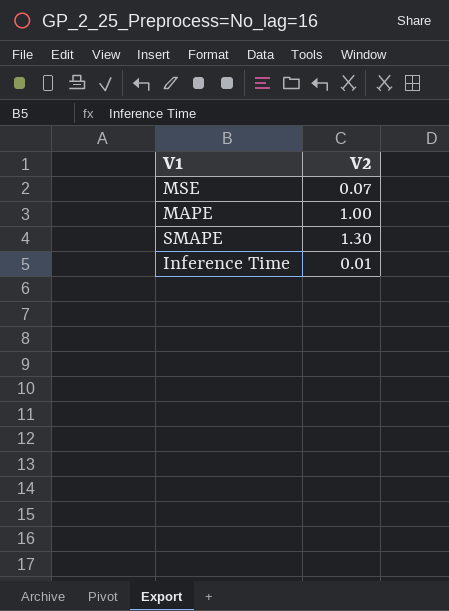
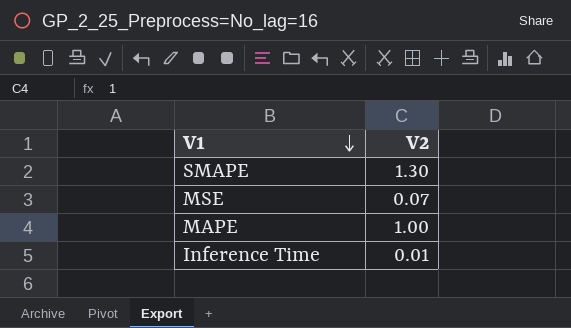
row order: none -> V1 descending

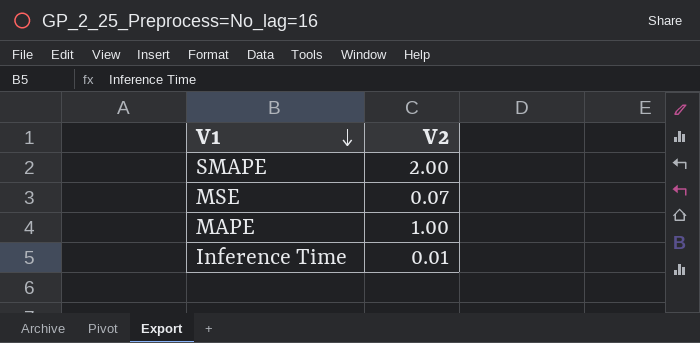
SMAPE | V2: 1.30 -> 2.00

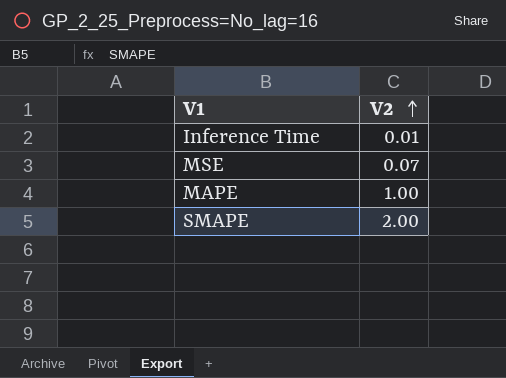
row order: V1 descending -> V2 ascending

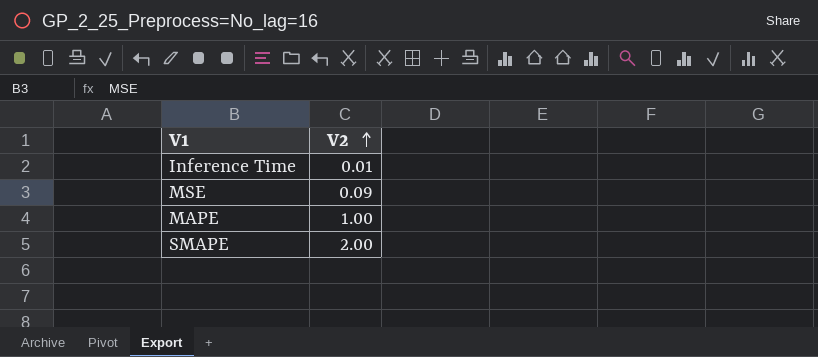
MSE | V2: 0.07 -> 0.09

